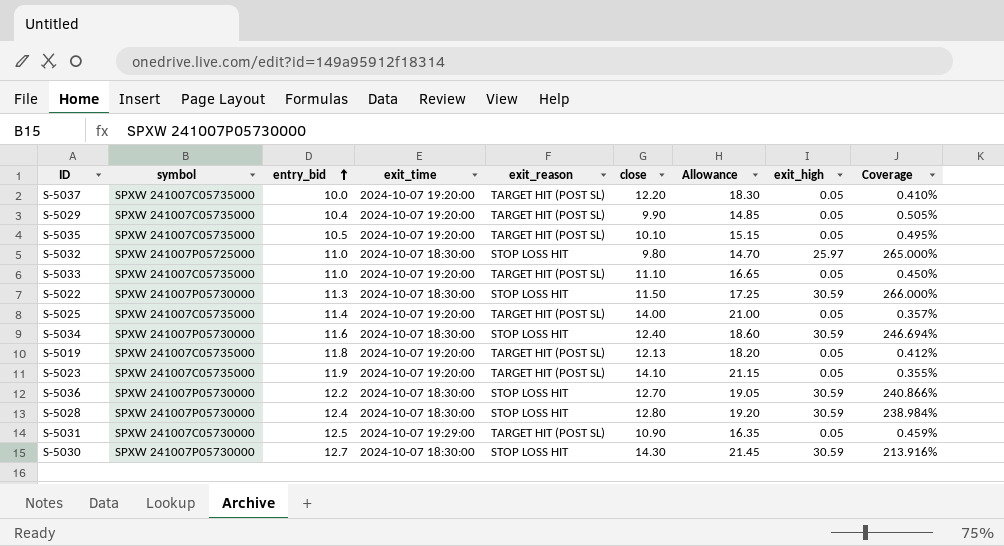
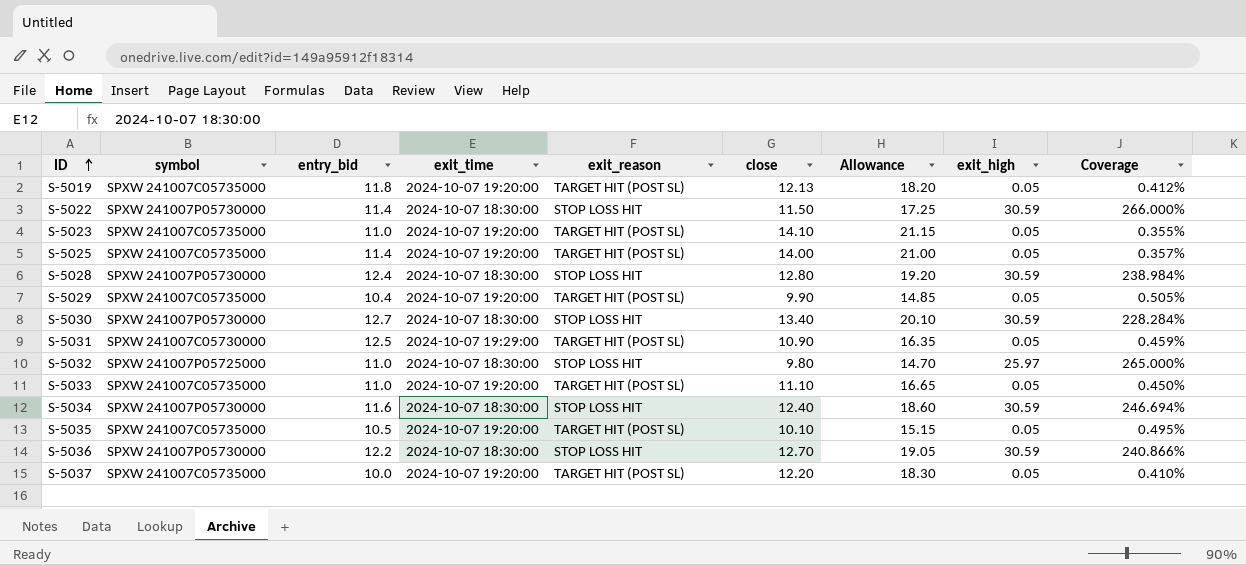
row order: entry_bid ascending -> ID ascending
S-5022 | entry_bid: 11.3 -> 11.4
S-5023 | entry_bid: 11.9 -> 11.0
S-5030 | close: 14.30 -> 13.40
S-5030 | Allowance: 21.45 -> 20.10
S-5030 | Coverage: 213.916% -> 228.284%

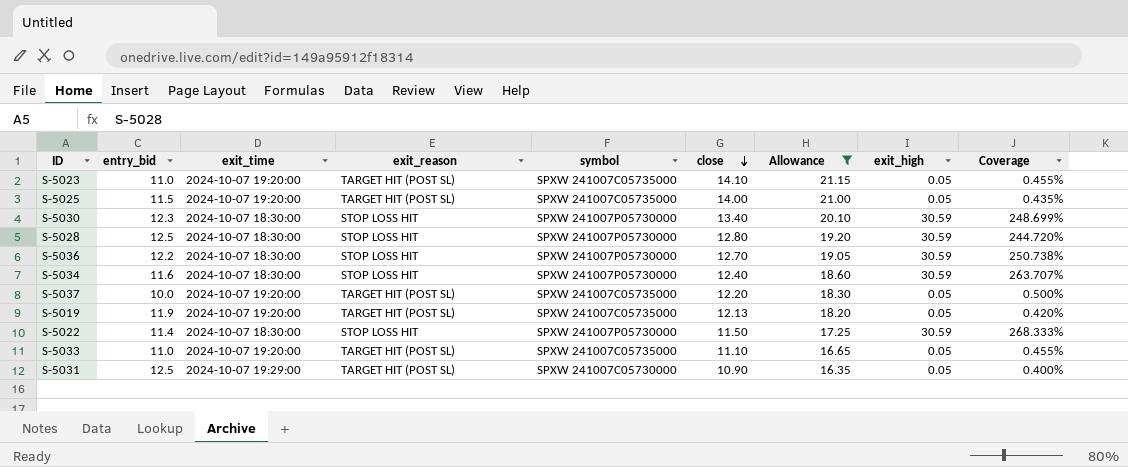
filter: none -> Allowance >= 16.35
row order: ID ascending -> close descending
column symbol | position: 2 -> 5
column Coverage | formula: [exit_high] / [close] -> [exit_high] / [entry_bid]
S-5025 | entry_bid: 11.4 -> 11.5
S-5030 | entry_bid: 12.7 -> 12.3
S-5028 | entry_bid: 12.4 -> 12.5
S-5019 | entry_bid: 11.8 -> 11.9

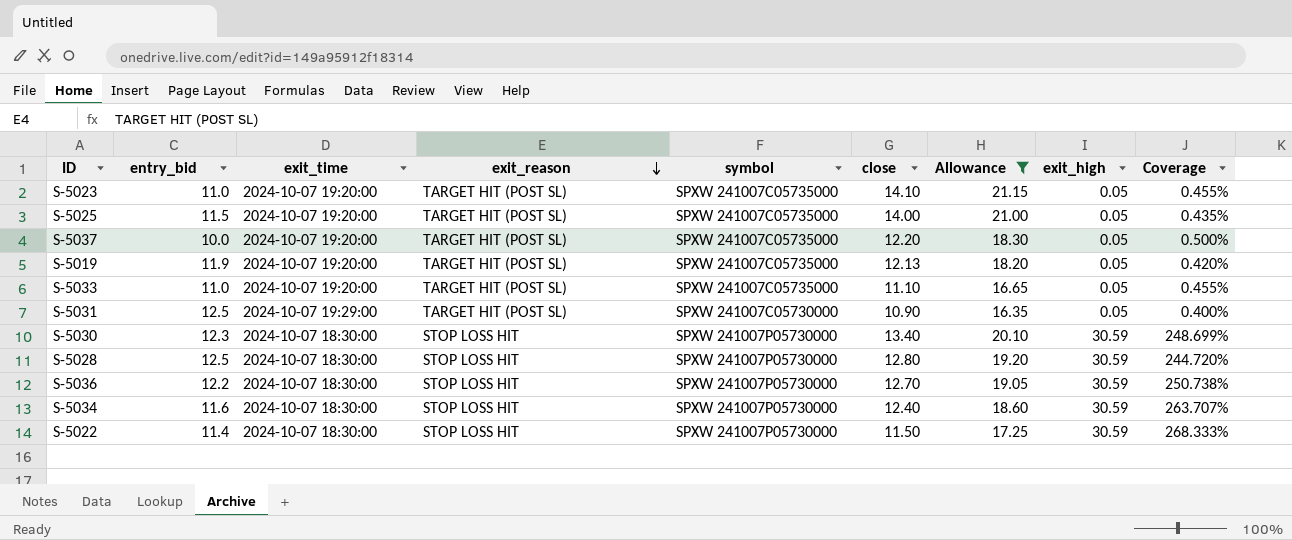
row order: close descending -> exit_reason descending

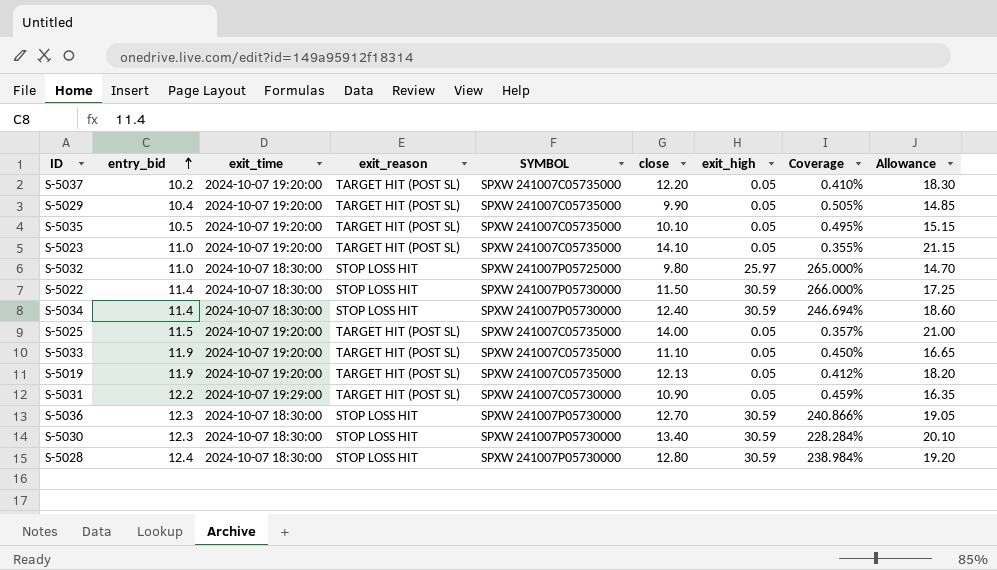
filter: Allowance >= 16.35 -> none
row order: exit_reason descending -> entry_bid ascending
column name: symbol -> SYMBOL
column Coverage | formula: [exit_high] / [entry_bid] -> [exit_high] / [close]
column Allowance | position: 7 -> 9
S-5037 | entry_bid: 10.0 -> 10.2
S-5034 | entry_bid: 11.6 -> 11.4
S-5033 | entry_bid: 11.0 -> 11.9
S-5031 | entry_bid: 12.5 -> 12.2
S-5036 | entry_bid: 12.2 -> 12.3
S-5028 | entry_bid: 12.5 -> 12.4

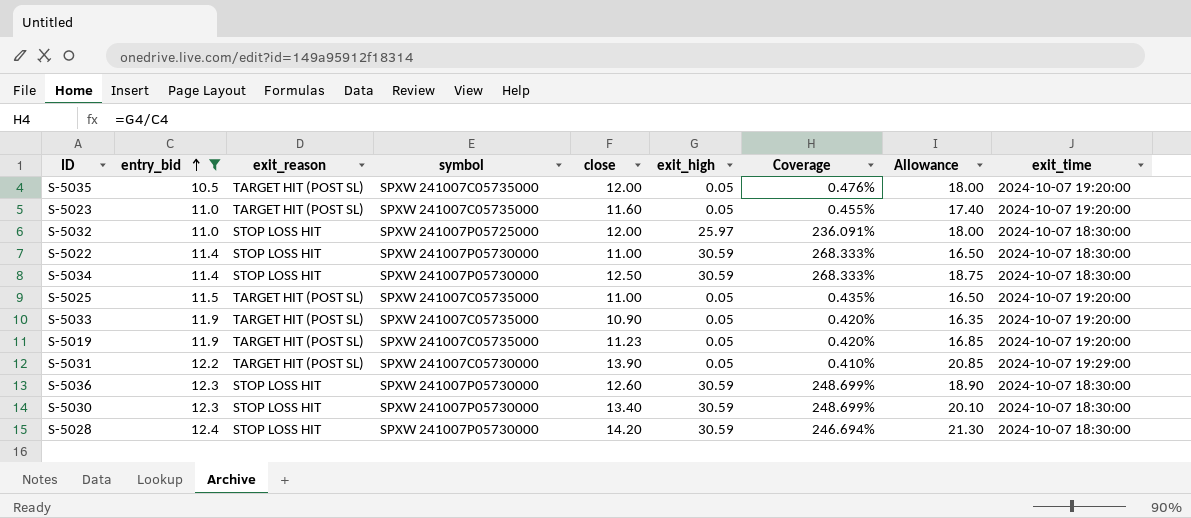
filter: none -> entry_bid >= 10.5
column name: SYMBOL -> symbol
column Coverage | formula: [exit_high] / [close] -> [exit_high] / [entry_bid]
column exit_time | position: 3 -> 9
S-5035 | close: 10.10 -> 12.00
S-5035 | Allowance: 15.15 -> 18.00
S-5023 | close: 14.10 -> 11.60
S-5023 | Allowance: 21.15 -> 17.40
S-5032 | close: 9.80 -> 12.00
S-5032 | Allowance: 14.70 -> 18.00
S-5022 | close: 11.50 -> 11.00
S-5022 | Allowance: 17.25 -> 16.50
S-5034 | close: 12.40 -> 12.50
S-5034 | Allowance: 18.60 -> 18.75
S-5025 | close: 14.00 -> 11.00
S-5025 | Allowance: 21.00 -> 16.50
S-5033 | close: 11.10 -> 10.90
S-5033 | Allowance: 16.65 -> 16.35
S-5019 | close: 12.13 -> 11.23
S-5019 | Allowance: 18.20 -> 16.85
S-5031 | close: 10.90 -> 13.90
S-5031 | Allowance: 16.35 -> 20.85
S-5036 | close: 12.70 -> 12.60
S-5036 | Allowance: 19.05 -> 18.90
S-5028 | close: 12.80 -> 14.20
S-5028 | Allowance: 19.20 -> 21.30

